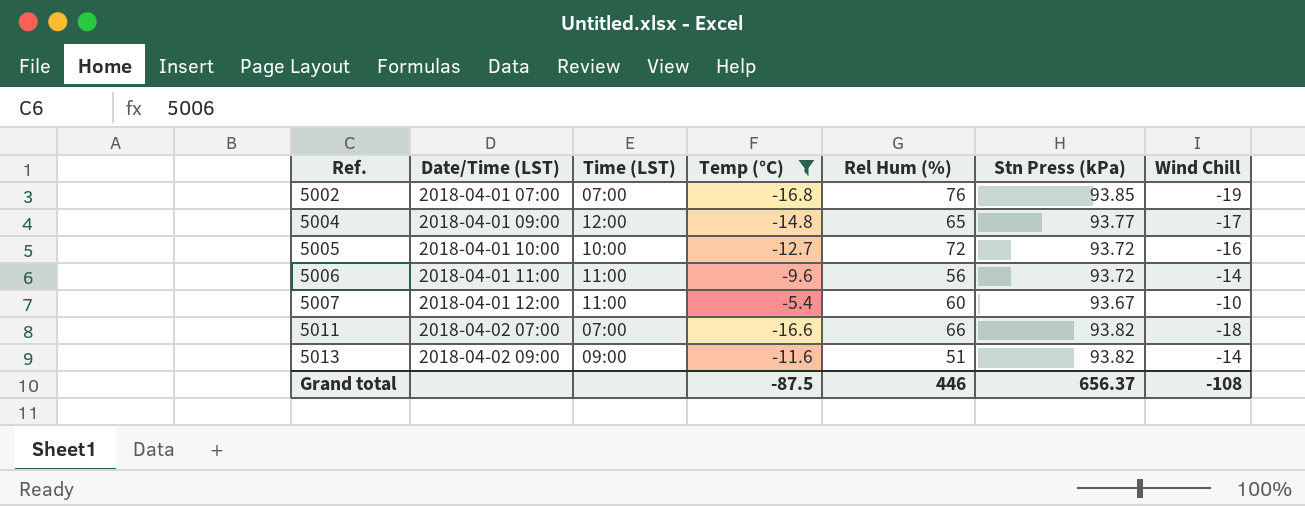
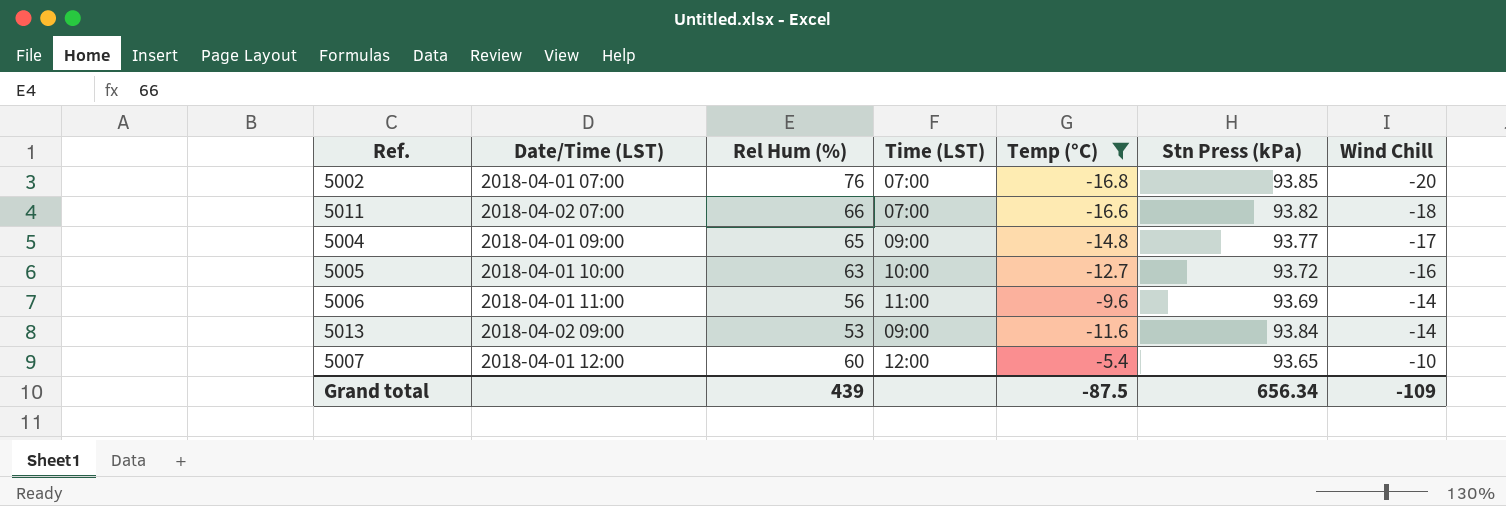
row order: Ref. ascending -> Wind Chill ascending
column Rel Hum (%) | position: 5 -> 3
5002 | Wind Chill: -19 -> -20
5004 | Time (LST): 12:00 -> 09:00
5005 | Rel Hum (%): 72 -> 63
5006 | Stn Press (kPa): 93.72 -> 93.69
5013 | Rel Hum (%): 51 -> 53
5013 | Stn Press (kPa): 93.82 -> 93.84
5007 | Time (LST): 11:00 -> 12:00
5007 | Stn Press (kPa): 93.67 -> 93.65
Grand total | Rel Hum (%): 446 -> 439
Grand total | Stn Press (kPa): 656.37 -> 656.34
Grand total | Wind Chill: -108 -> -109

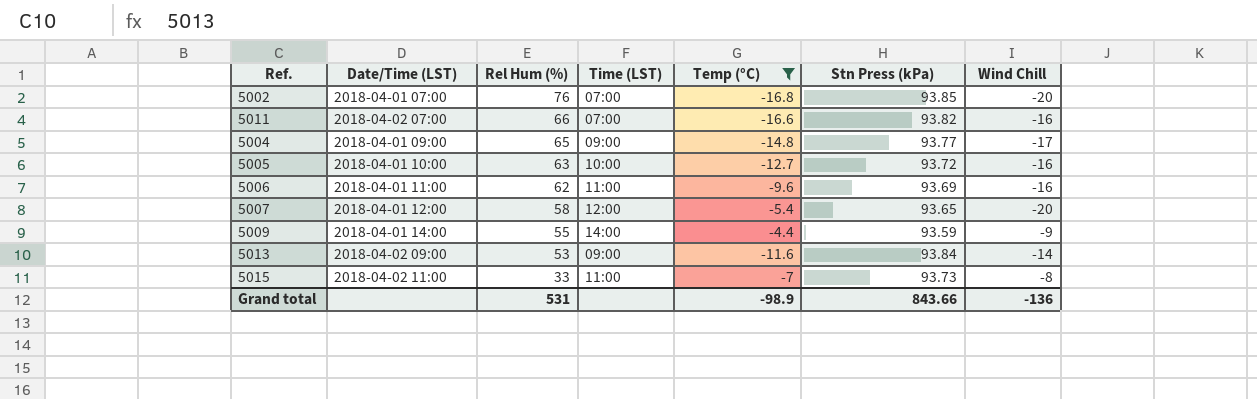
row order: Wind Chill ascending -> Rel Hum (%) descending
5011 | Wind Chill: -18 -> -16
5006 | Rel Hum (%): 56 -> 62
5006 | Wind Chill: -14 -> -16
5007 | Rel Hum (%): 60 -> 58
5007 | Wind Chill: -10 -> -20
row 5009: none -> 2018-04-01 14:00 | 55 | 14:00 | -4.4 | 93.59 | -9
row 5015: none -> 2018-04-02 11:00 | 33 | 11:00 | -7 | 93.73 | -8
Grand total | Rel Hum (%): 439 -> 531
Grand total | Temp (°C): -87.5 -> -98.9
Grand total | Stn Press (kPa): 656.34 -> 843.66
Grand total | Wind Chill: -109 -> -136

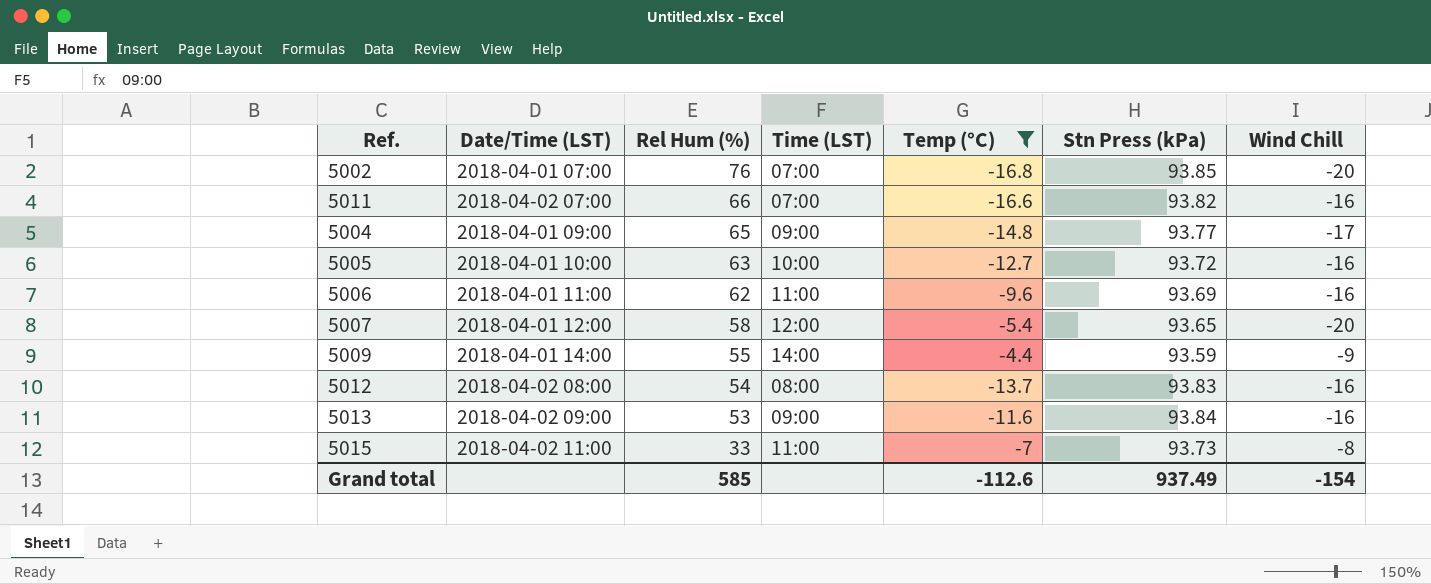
row 5012: none -> 2018-04-02 08:00 | 54 | 08:00 | -13.7 | 93.83 | -16
5013 | Wind Chill: -14 -> -16
Grand total | Rel Hum (%): 531 -> 585
Grand total | Temp (°C): -98.9 -> -112.6
Grand total | Stn Press (kPa): 843.66 -> 937.49
Grand total | Wind Chill: -136 -> -154

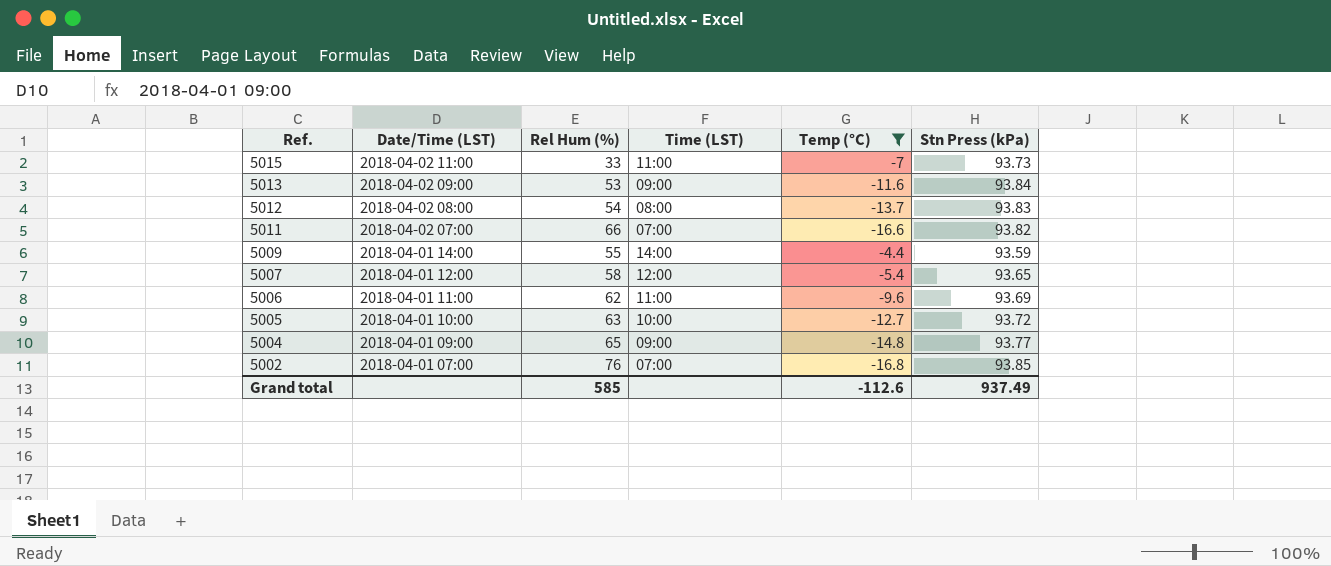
row order: Rel Hum (%) descending -> Ref. descending
column Wind Chill | position: 7 -> none

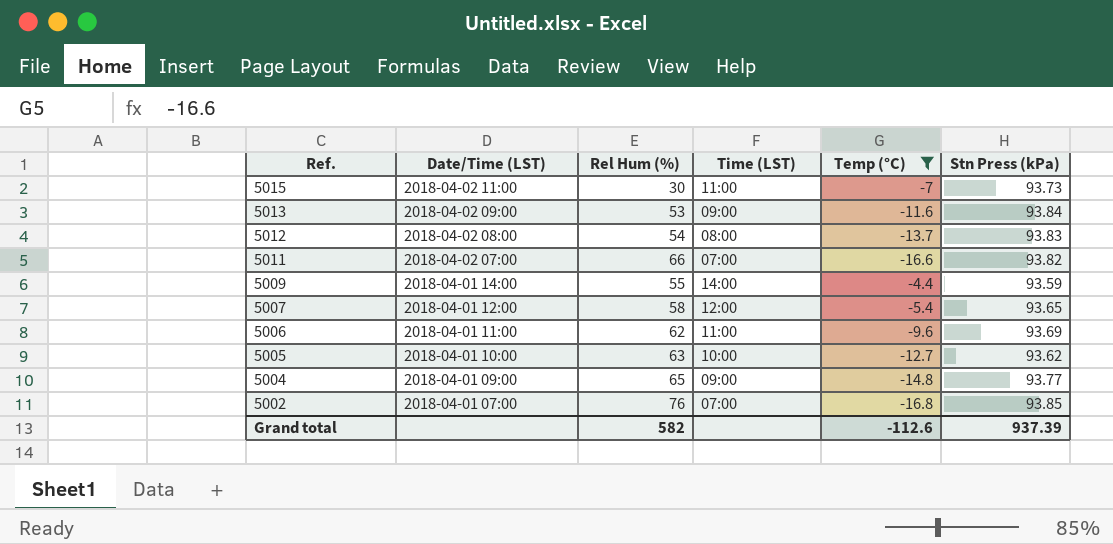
5015 | Rel Hum (%): 33 -> 30
5005 | Stn Press (kPa): 93.72 -> 93.62
Grand total | Rel Hum (%): 585 -> 582
Grand total | Stn Press (kPa): 937.49 -> 937.39

